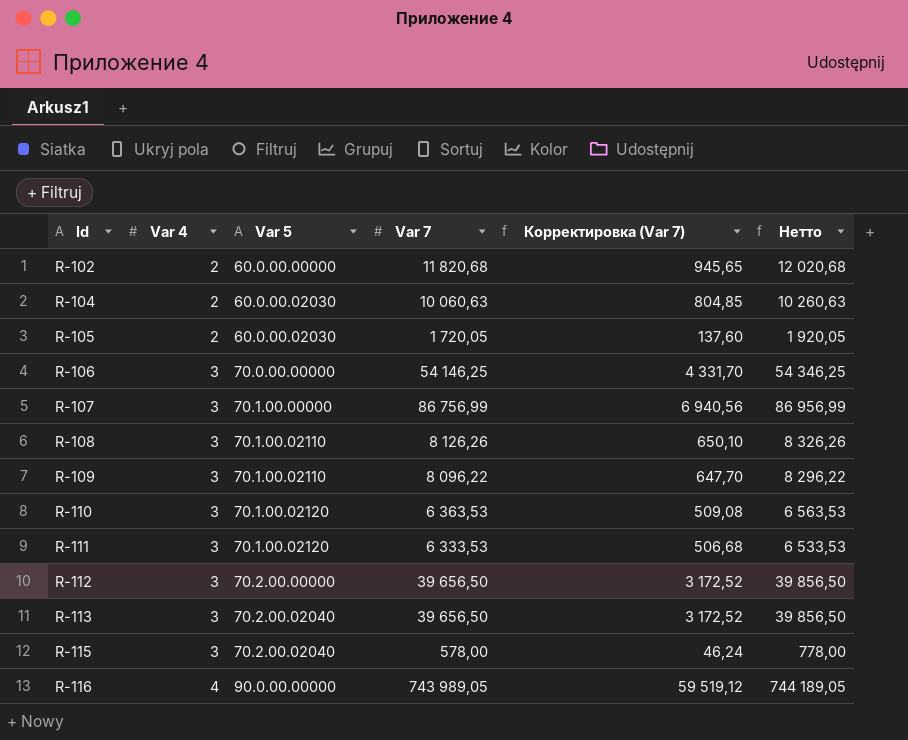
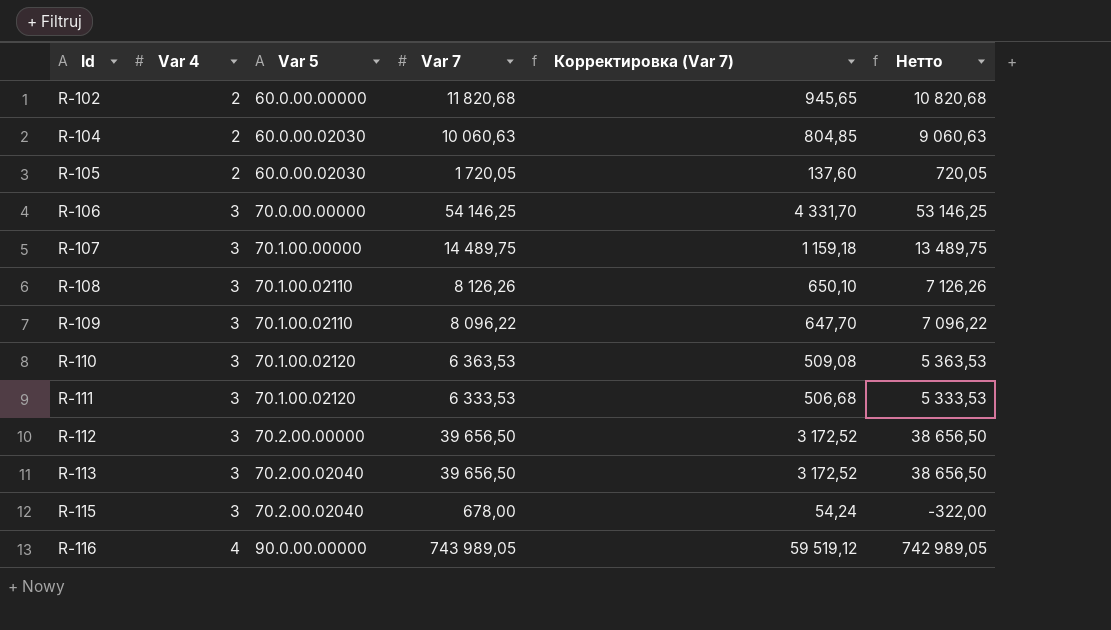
column Нетто | formula: [Var 7] + 200 -> [Var 7] - 1000
R-107 | Var 7: 86 756,99 -> 14 489,75
R-107 | Корректировка (Var 7): 6 940,56 -> 1 159,18
R-115 | Var 7: 578,00 -> 678,00
R-115 | Корректировка (Var 7): 46,24 -> 54,24

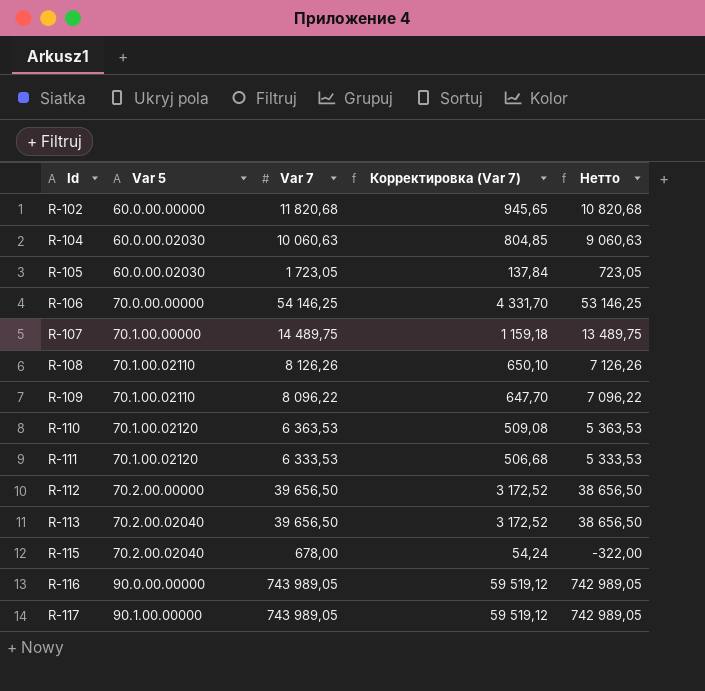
column Var 4 | position: 2 -> none
R-105 | Var 7: 1 720,05 -> 1 723,05
R-105 | Корректировка (Var 7): 137,60 -> 137,84
R-105 | Нетто: 720,05 -> 723,05
row R-117: none -> 90.1.00.00000 | 743 989,05 | 59 519,12 | 742 989,05

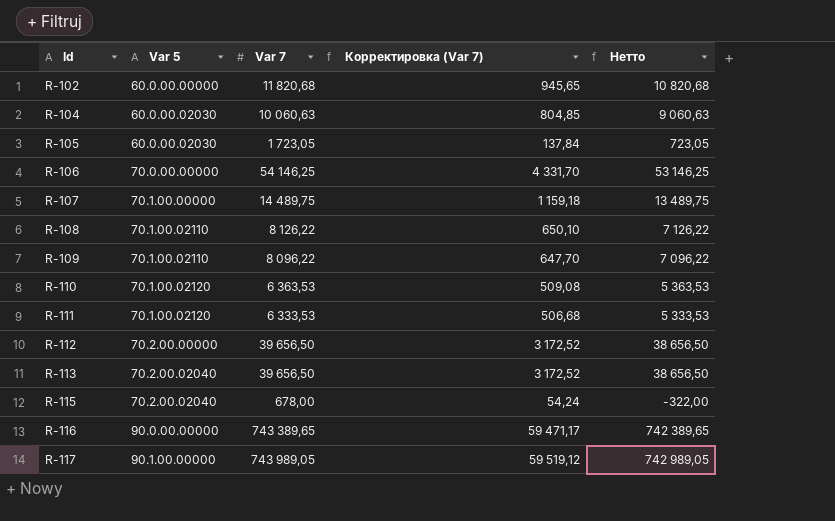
R-108 | Var 7: 8 126,26 -> 8 126,22
R-108 | Нетто: 7 126,26 -> 7 126,22
R-116 | Var 7: 743 989,05 -> 743 389,65
R-116 | Корректировка (Var 7): 59 519,12 -> 59 471,17
R-116 | Нетто: 742 989,05 -> 742 389,65

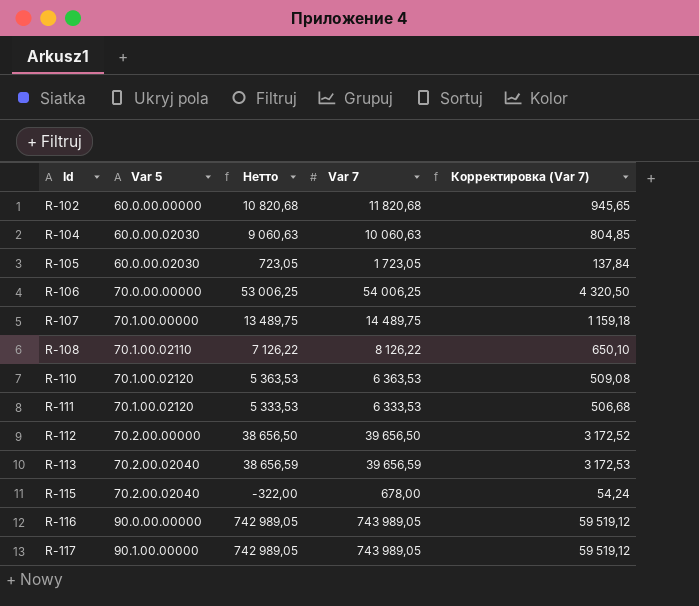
column Нетто | position: 5 -> 3
row R-109: 70.1.00.02110 | 8 096,22 | 647,70 | 7 096,22 -> none
R-106 | Нетто: 53 146,25 -> 53 006,25
R-106 | Var 7: 54 146,25 -> 54 006,25
R-106 | Корректировка (Var 7): 4 331,70 -> 4 320,50
R-113 | Нетто: 38 656,50 -> 38 656,59
R-113 | Var 7: 39 656,50 -> 39 656,59
R-113 | Корректировка (Var 7): 3 172,52 -> 3 172,53
R-116 | Нетто: 742 389,65 -> 742 989,05
R-116 | Var 7: 743 389,65 -> 743 989,05
R-116 | Корректировка (Var 7): 59 471,17 -> 59 519,12

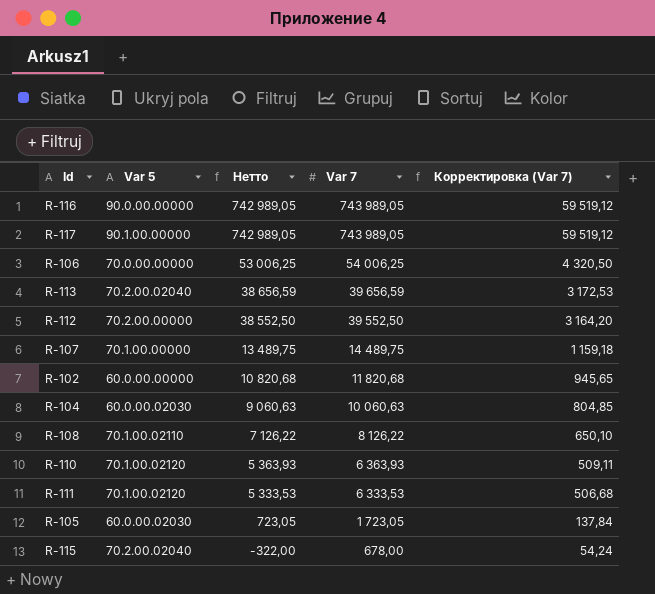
row order: Id ascending -> Нетто descending
R-112 | Нетто: 38 656,50 -> 38 552,50
R-112 | Var 7: 39 656,50 -> 39 552,50
R-112 | Корректировка (Var 7): 3 172,52 -> 3 164,20
R-110 | Нетто: 5 363,53 -> 5 363,93
R-110 | Var 7: 6 363,53 -> 6 363,93
R-110 | Корректировка (Var 7): 509,08 -> 509,11

